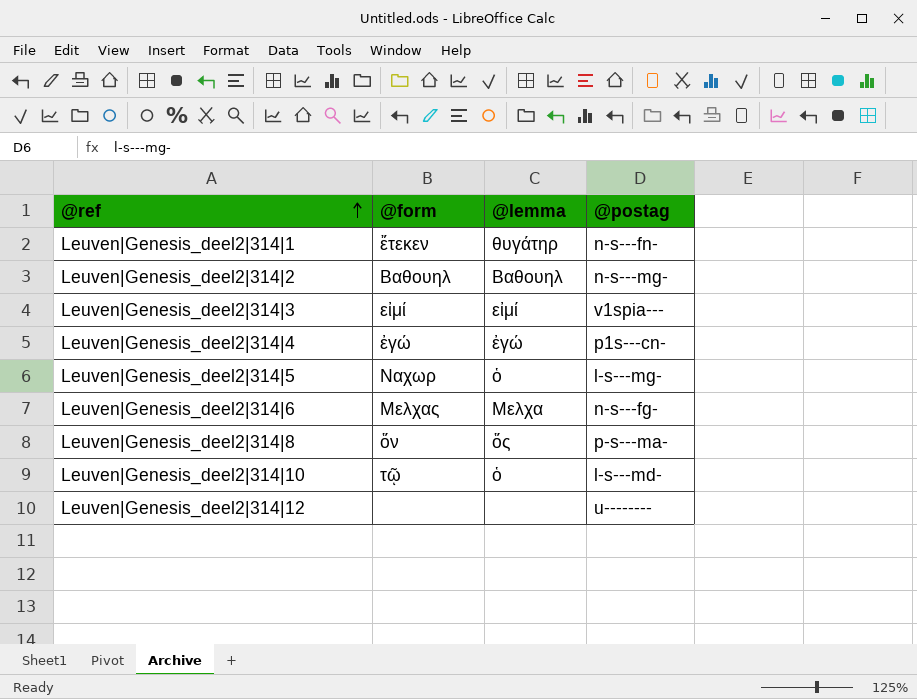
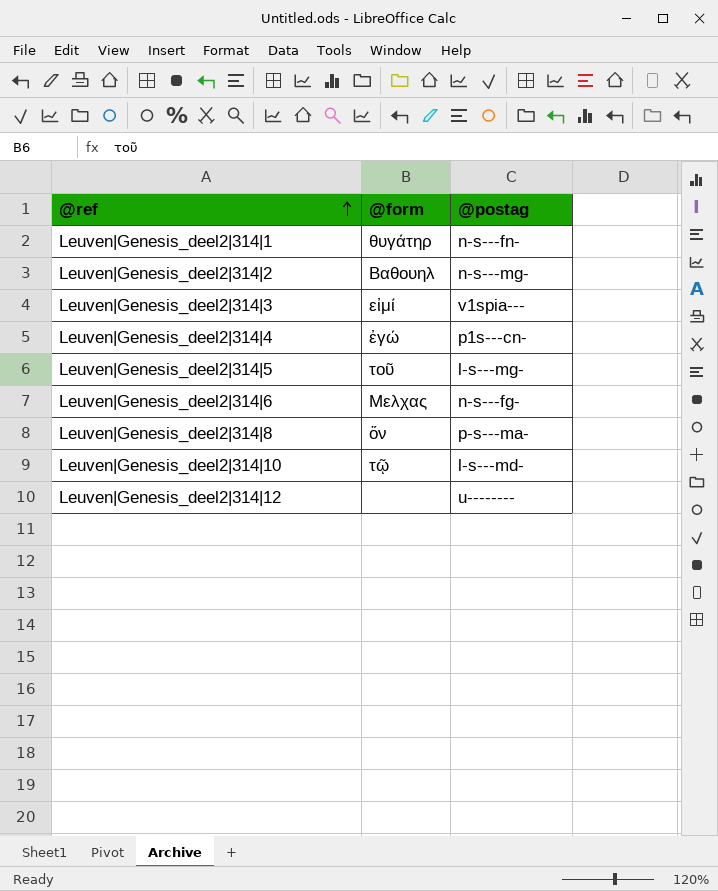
column @lemma | position: 3 -> none
Leuven|Genesis_deel2|314|1 | @form: ἔτεκεν -> θυγάτηρ
Leuven|Genesis_deel2|314|5 | @form: Ναχωρ -> τοῦ

